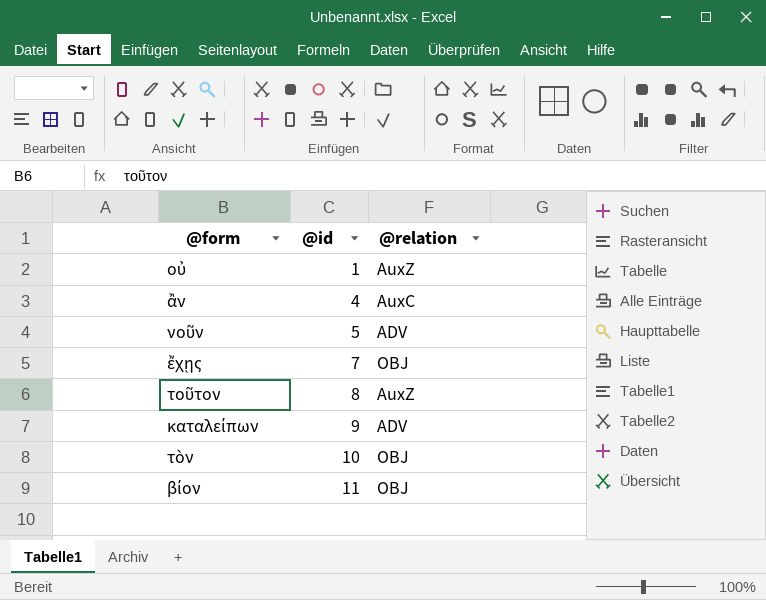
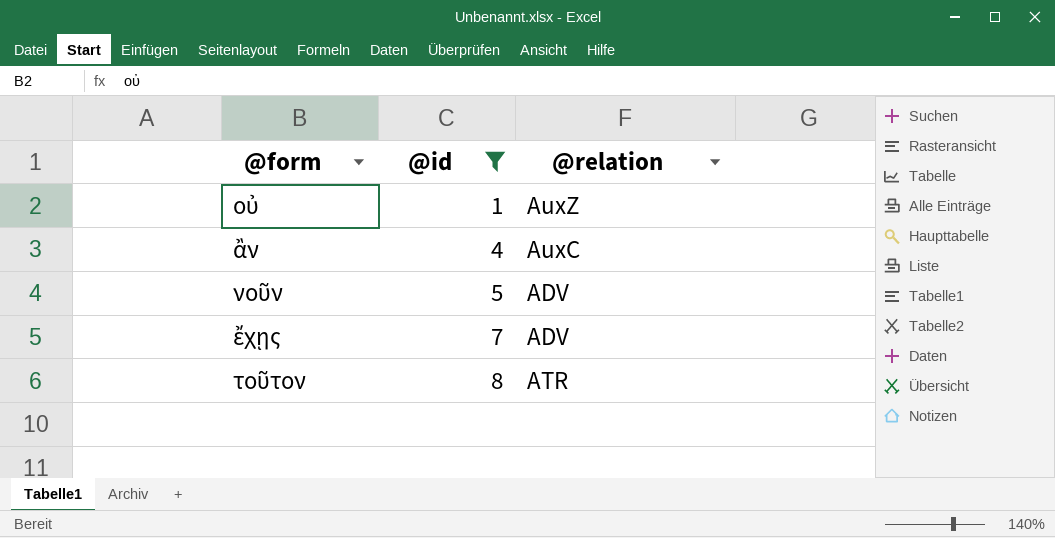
filter: none -> @id <= 8
ἔχῃς | @relation: OBJ -> ADV
τοῦτον | @relation: AuxZ -> ATR

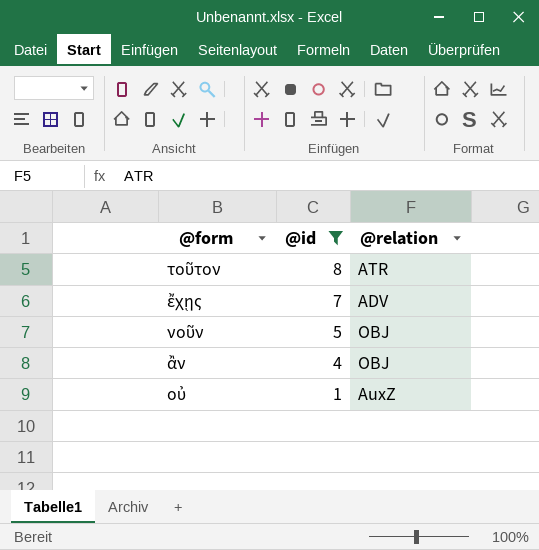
row order: @id ascending -> @id descending
νοῦν | @relation: ADV -> OBJ
ἂν | @relation: AuxC -> OBJ

